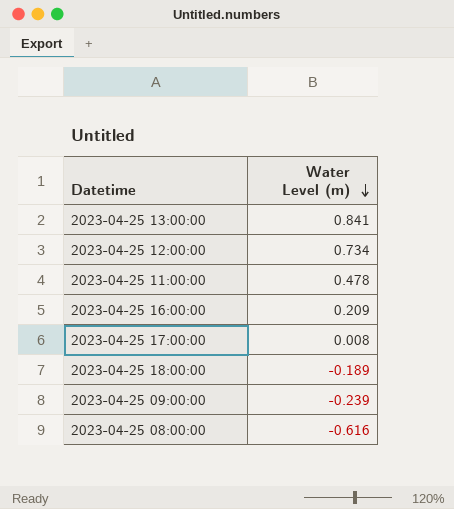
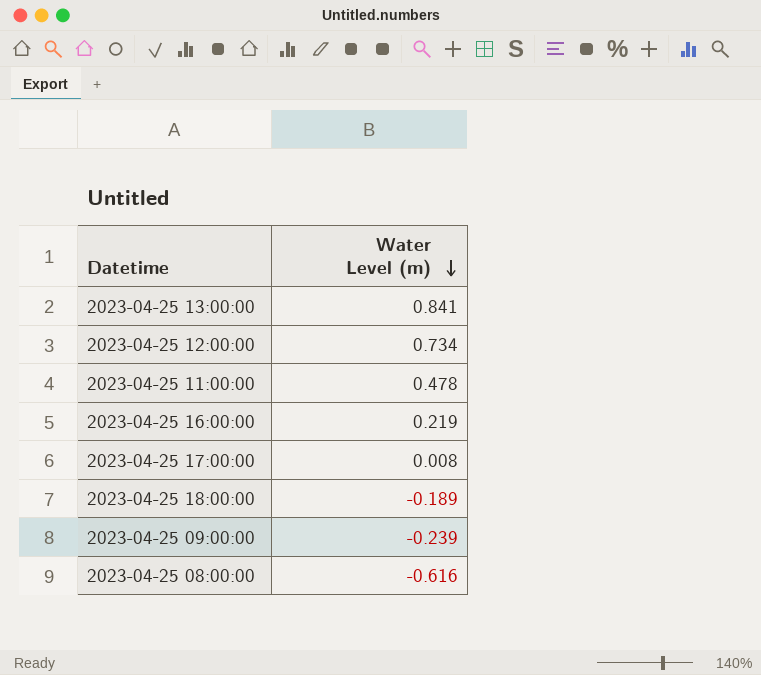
2023-04-25 16:00:00 | Water Level (m): 0.209 -> 0.219

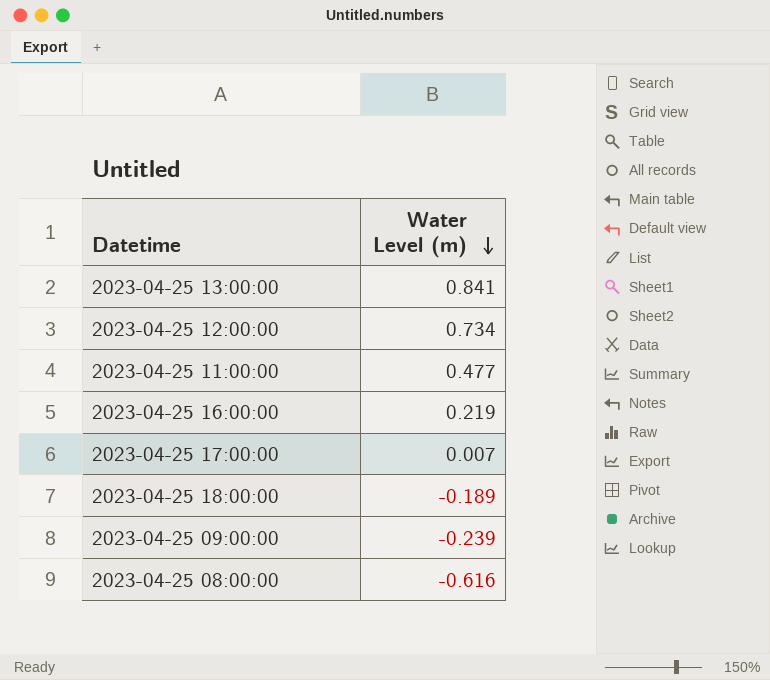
2023-04-25 11:00:00 | Water Level (m): 0.478 -> 0.477
2023-04-25 17:00:00 | Water Level (m): 0.008 -> 0.007

